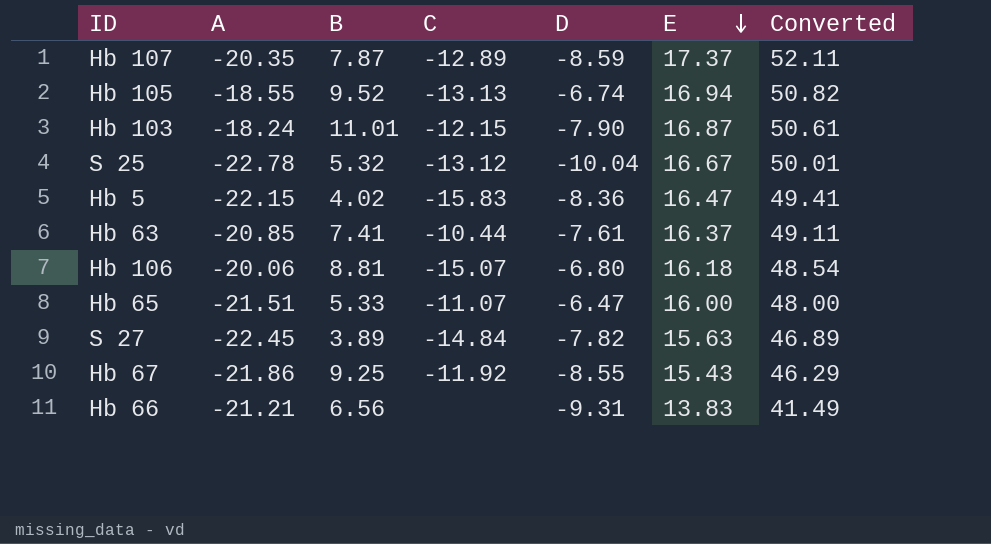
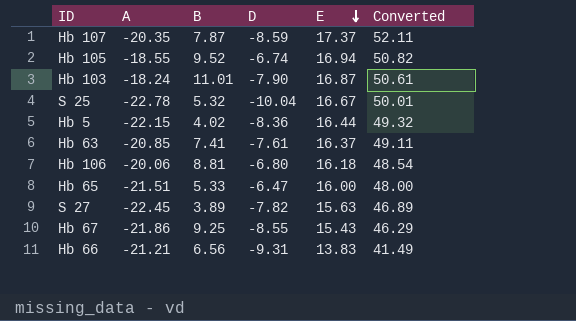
column C | position: 4 -> none
Hb 5 | E: 16.47 -> 16.44
Hb 5 | Converted: 49.41 -> 49.32

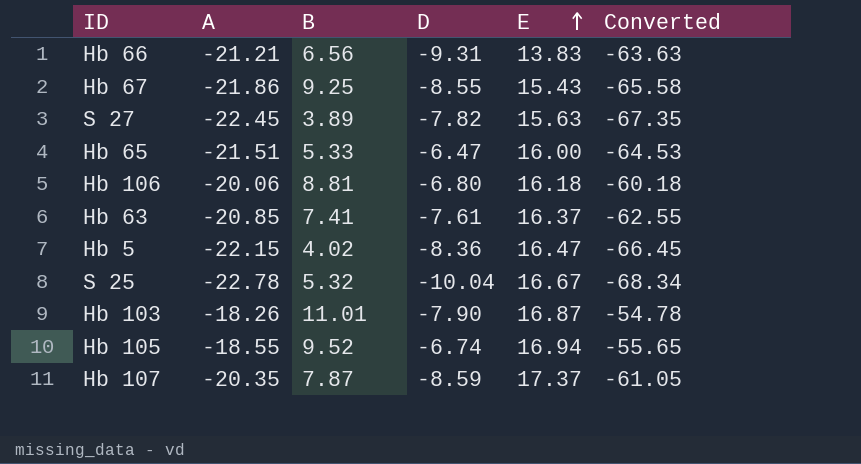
row order: E descending -> E ascending
column Converted | formula: [E] * 3 -> [A] * 3
Hb 5 | E: 16.44 -> 16.47
Hb 103 | A: -18.24 -> -18.26

